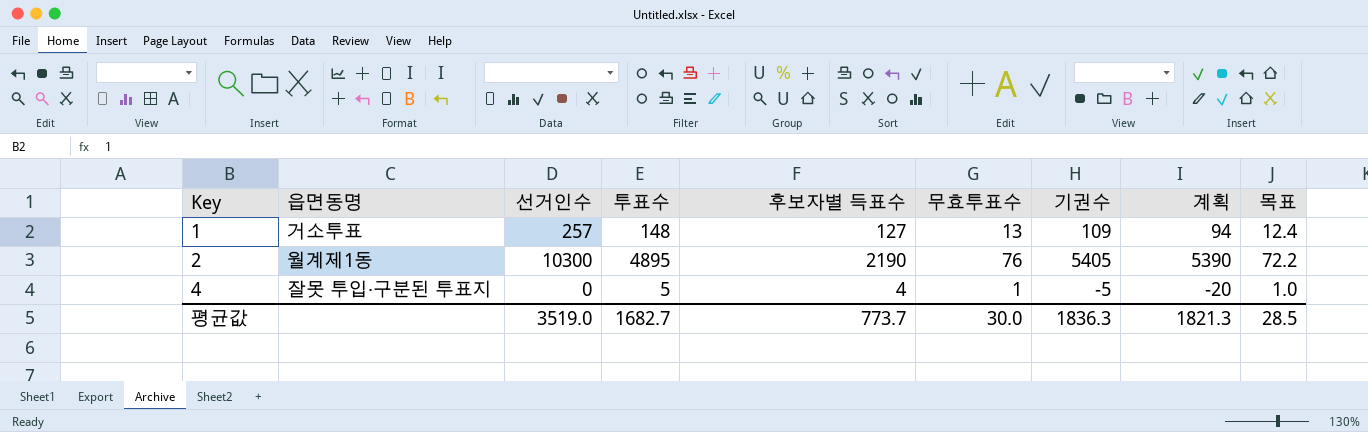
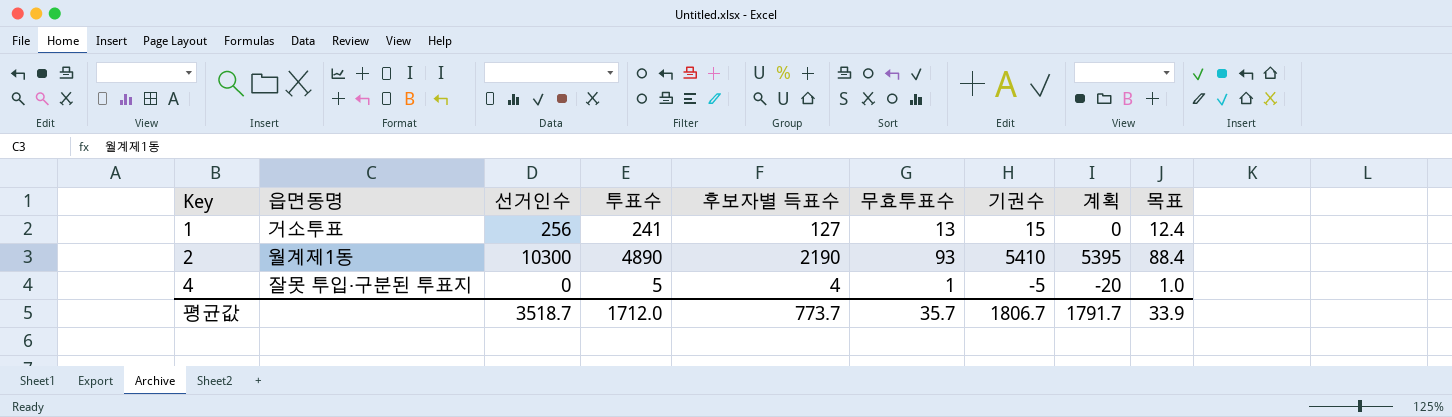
1 | 선거인수: 257 -> 256
1 | 투표수: 148 -> 241
1 | 기권수: 109 -> 15
1 | 계획: 94 -> 0
2 | 투표수: 4895 -> 4890
2 | 무효투표수: 76 -> 93
2 | 기권수: 5405 -> 5410
2 | 계획: 5390 -> 5395
2 | 목표: 72.2 -> 88.4
평균값 | 선거인수: 3519.0 -> 3518.7
평균값 | 투표수: 1682.7 -> 1712.0
평균값 | 무효투표수: 30.0 -> 35.7
평균값 | 기권수: 1836.3 -> 1806.7
평균값 | 계획: 1821.3 -> 1791.7
평균값 | 목표: 28.5 -> 33.9

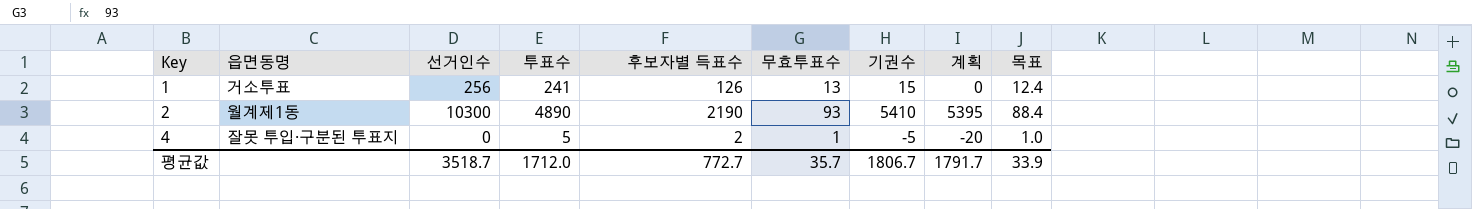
1 | 후보자별 득표수: 127 -> 126
4 | 후보자별 득표수: 4 -> 2
평균값 | 후보자별 득표수: 773.7 -> 772.7

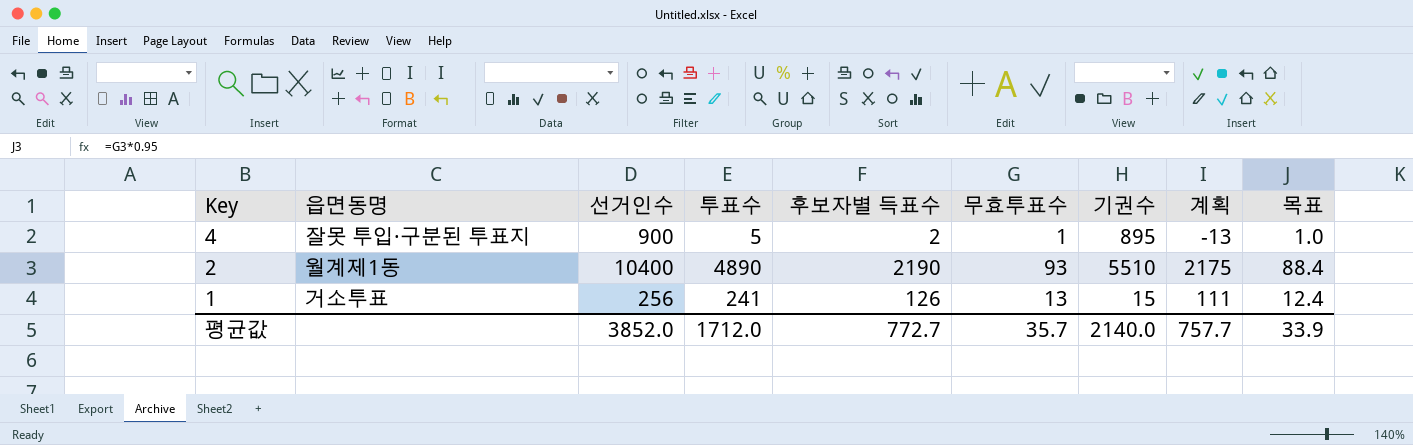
row order: Key ascending -> Key descending
column 계획 | formula: [기권수] - 15 -> [후보자별 득표수] - 15
4 | 선거인수: 0 -> 900
4 | 기권수: -5 -> 895
2 | 선거인수: 10300 -> 10400
2 | 기권수: 5410 -> 5510
평균값 | 선거인수: 3518.7 -> 3852.0
평균값 | 기권수: 1806.7 -> 2140.0
평균값 | 계획: 1791.7 -> 757.7

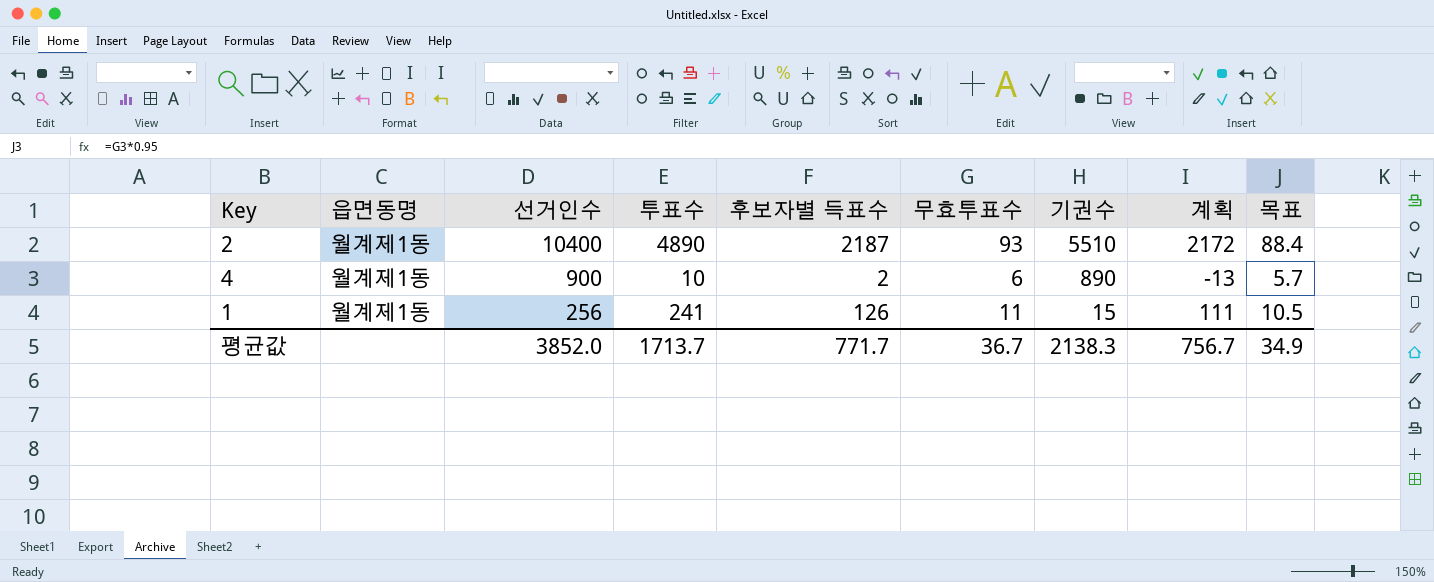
row order: Key descending -> 선거인수 descending
2 | 후보자별 득표수: 2190 -> 2187
2 | 계획: 2175 -> 2172
4 | 읍면동명: 잘못 투입·구분된 투표지 -> 월계제1동
4 | 투표수: 5 -> 10
4 | 무효투표수: 1 -> 6
4 | 기권수: 895 -> 890
4 | 목표: 1.0 -> 5.7
1 | 읍면동명: 거소투표 -> 월계제1동
1 | 무효투표수: 13 -> 11
1 | 목표: 12.4 -> 10.5
평균값 | 투표수: 1712.0 -> 1713.7
평균값 | 후보자별 득표수: 772.7 -> 771.7
평균값 | 무효투표수: 35.7 -> 36.7
평균값 | 기권수: 2140.0 -> 2138.3
평균값 | 계획: 757.7 -> 756.7
평균값 | 목표: 33.9 -> 34.9

